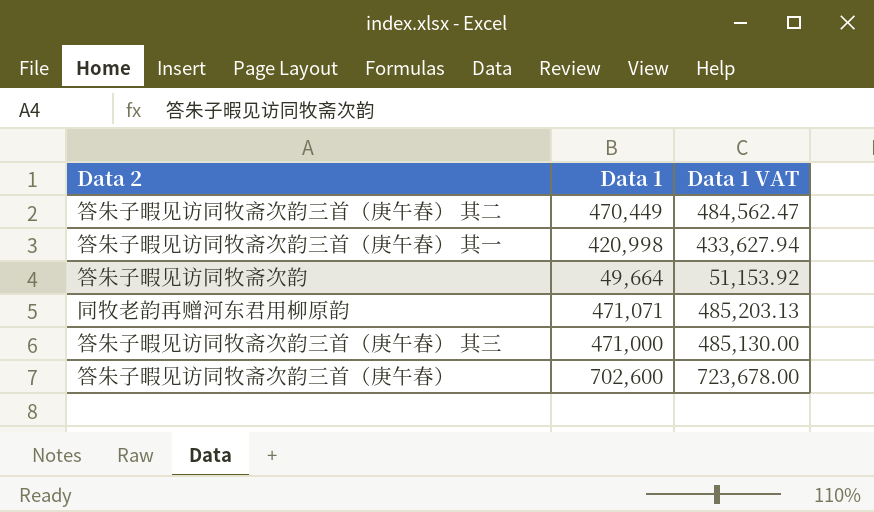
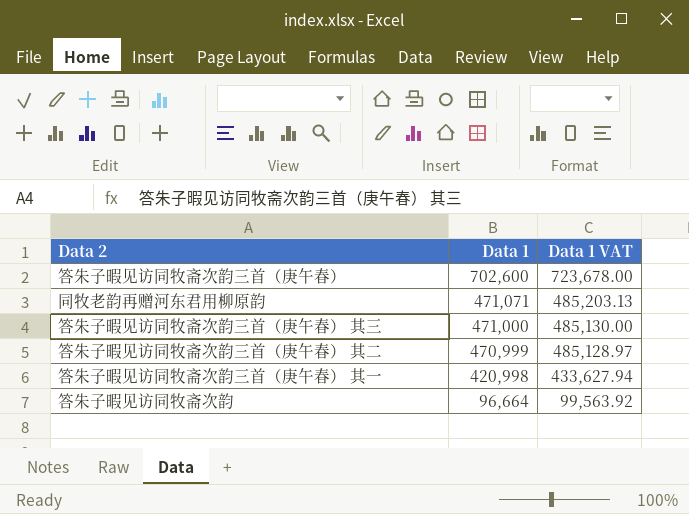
row order: none -> Data 1 descending
答朱子暇见访同牧斋次韵三首（庚午春） 其二 | Data 1: 470,449 -> 470,999
答朱子暇见访同牧斋次韵三首（庚午春） 其二 | Data 1 VAT: 484,562.47 -> 485,128.97
答朱子暇见访同牧斋次韵 | Data 1: 49,664 -> 96,664
答朱子暇见访同牧斋次韵 | Data 1 VAT: 51,153.92 -> 99,563.92

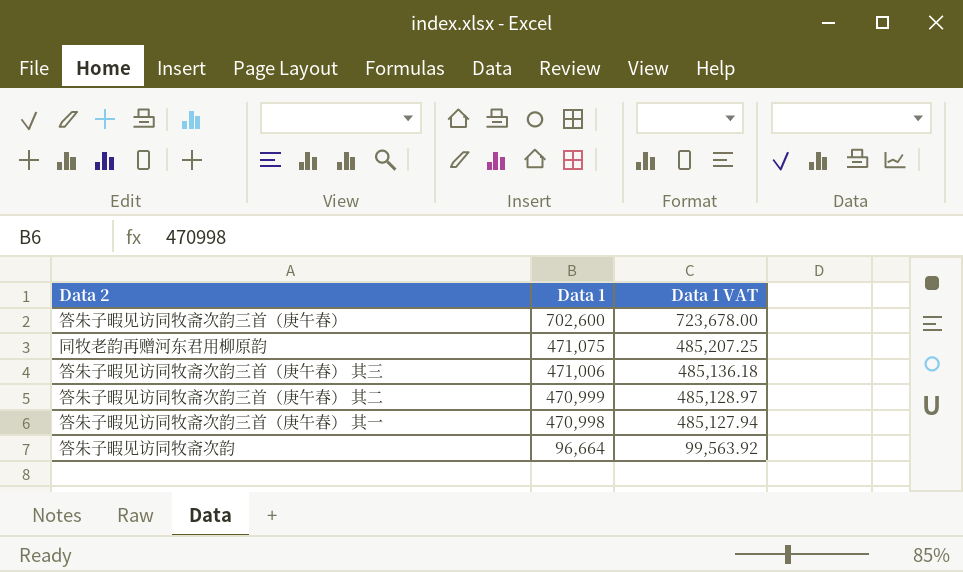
同牧老韵再赠河东君用柳原韵 | Data 1: 471,071 -> 471,075
同牧老韵再赠河东君用柳原韵 | Data 1 VAT: 485,203.13 -> 485,207.25
答朱子暇见访同牧斋次韵三首（庚午春） 其三 | Data 1: 471,000 -> 471,006
答朱子暇见访同牧斋次韵三首（庚午春） 其三 | Data 1 VAT: 485,130.00 -> 485,136.18
答朱子暇见访同牧斋次韵三首（庚午春） 其一 | Data 1: 420,998 -> 470,998
答朱子暇见访同牧斋次韵三首（庚午春） 其一 | Data 1 VAT: 433,627.94 -> 485,127.94

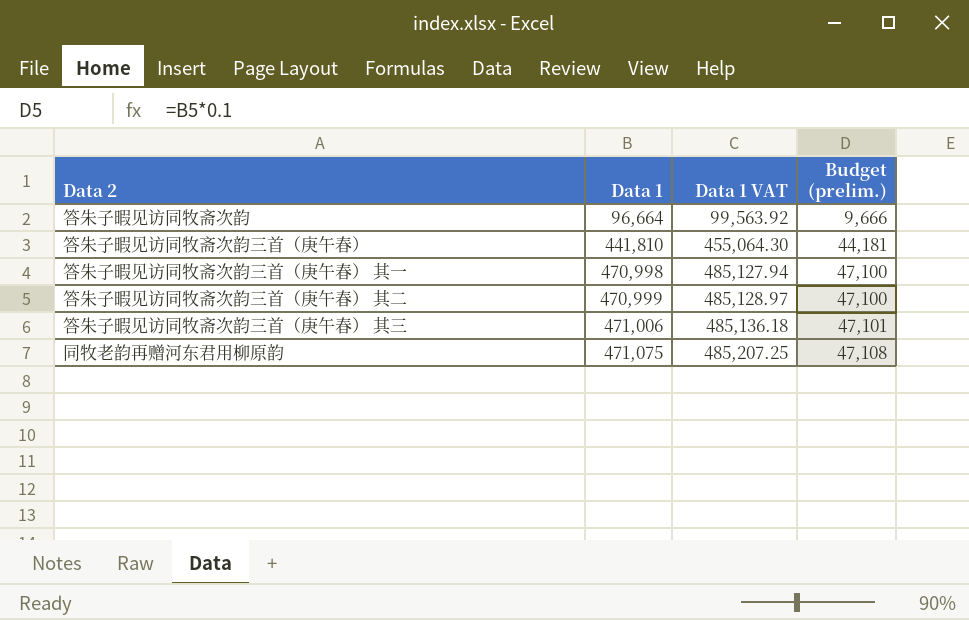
row order: Data 1 descending -> Data 1 ascending
column Budget (prelim.) | formula: none -> [Data 1] * 0.1
答朱子暇见访同牧斋次韵三首（庚午春） | Data 1: 702,600 -> 441,810
答朱子暇见访同牧斋次韵三首（庚午春） | Data 1 VAT: 723,678.00 -> 455,064.30

